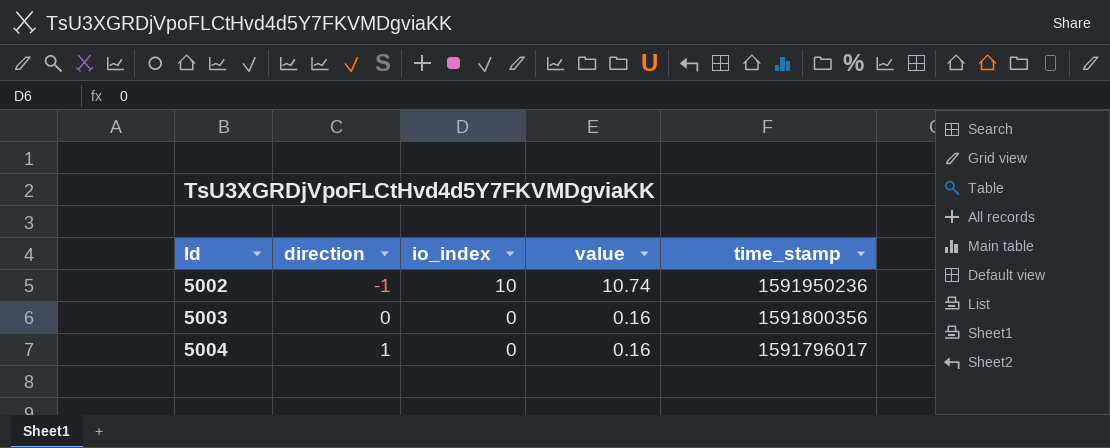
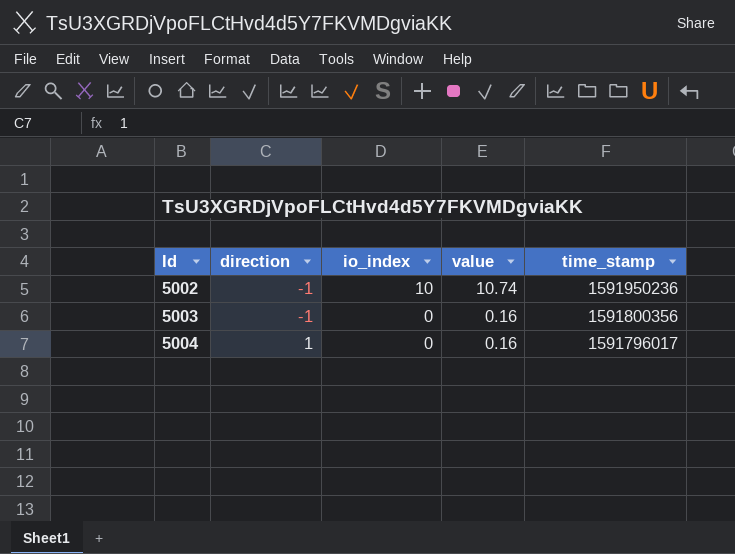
5003 | direction: 0 -> -1

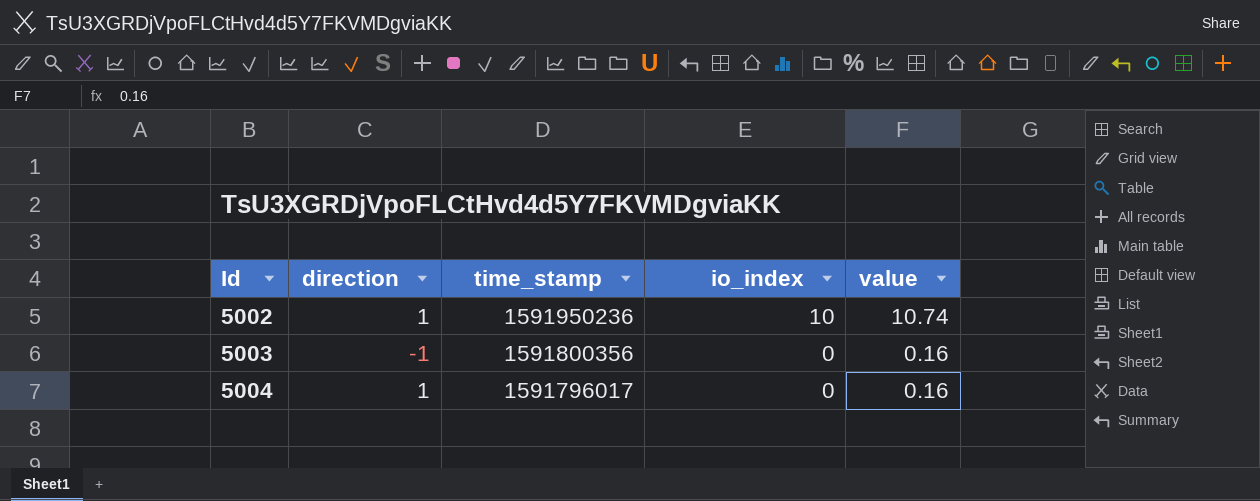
column time_stamp | position: 5 -> 3
5002 | direction: -1 -> 1

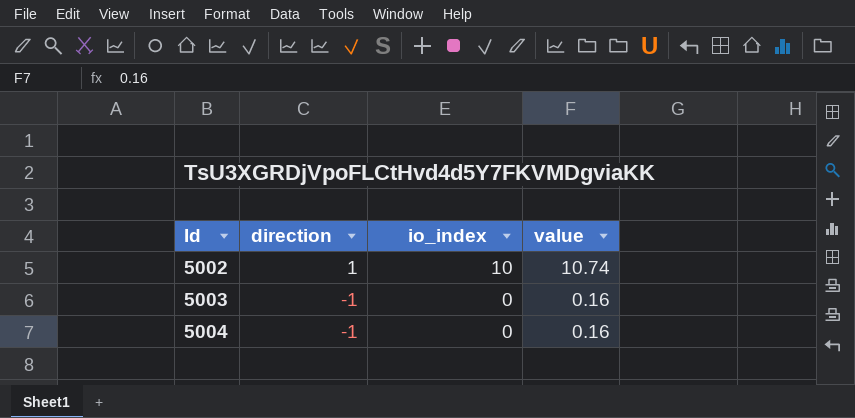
column time_stamp | position: 3 -> none
5004 | direction: 1 -> -1

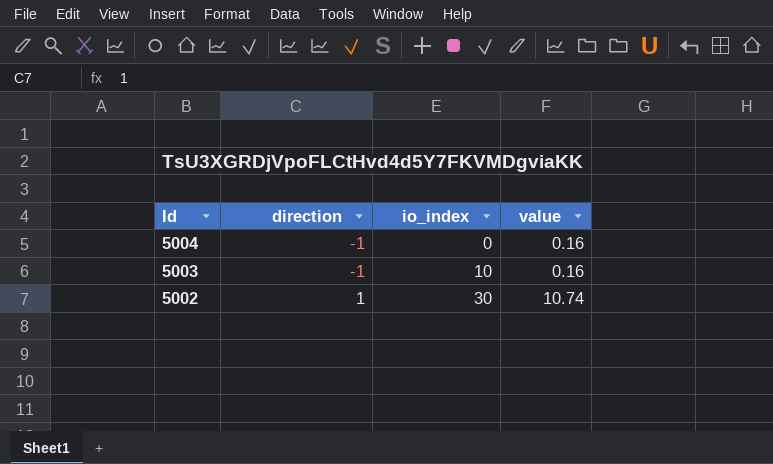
row order: Id ascending -> Id descending
5003 | io_index: 0 -> 10
5002 | io_index: 10 -> 30

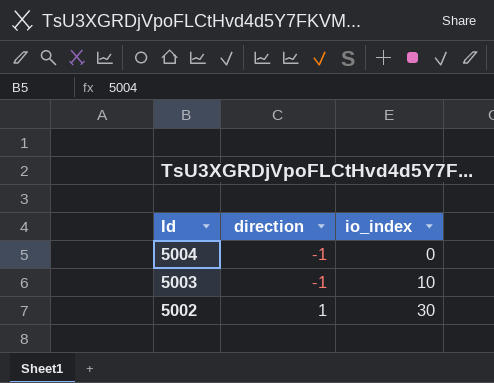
column value | position: 4 -> none

